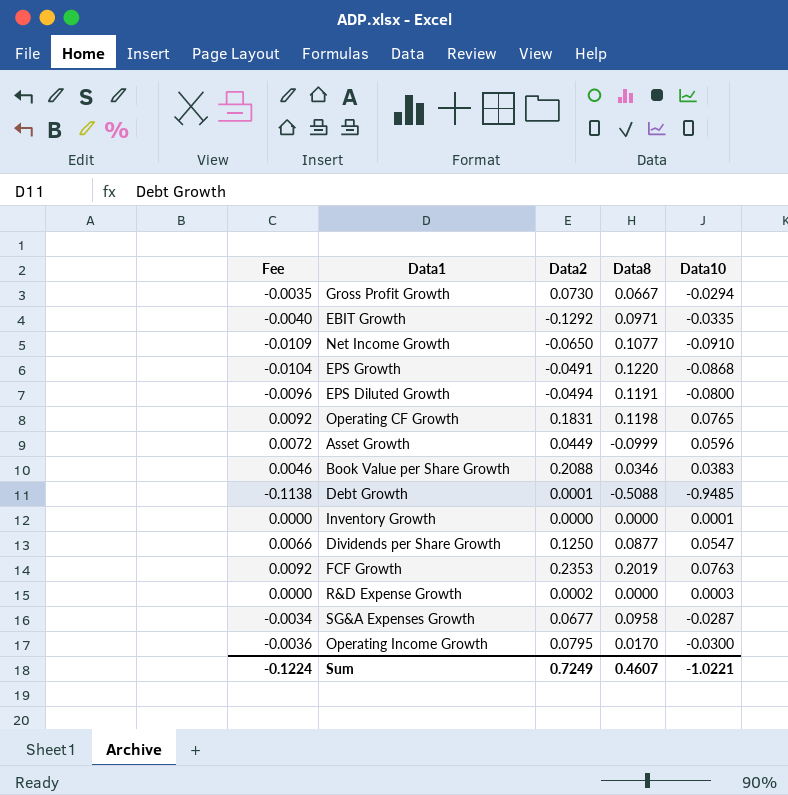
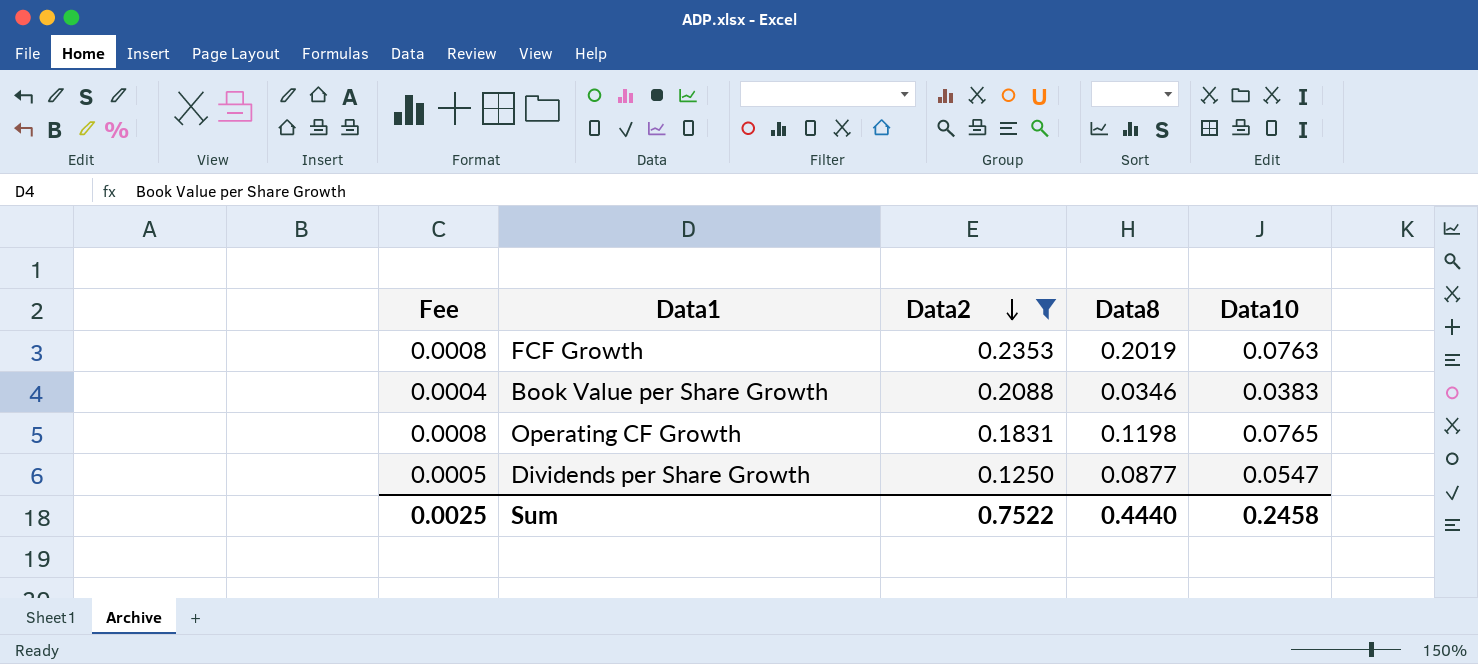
filter: none -> Data2 >= 0.1250
row order: none -> Data2 descending
column Fee | formula: [Data10] * 0.12 -> [Data10] * 0.01
Sum | Fee: -0.1224 -> 0.0025
Sum | Data2: 0.7249 -> 0.7522
Sum | Data8: 0.4607 -> 0.4440
Sum | Data10: -1.0221 -> 0.2458

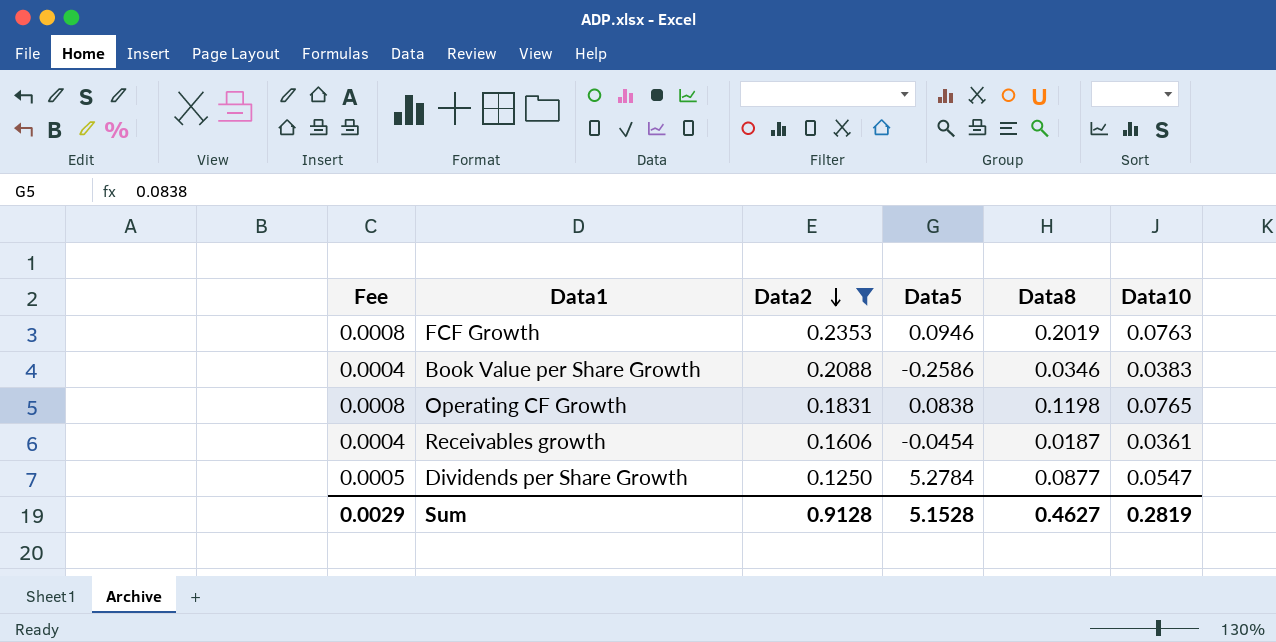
column Data5 | position: none -> 4
row Receivables growth: none -> 0.0004 | 0.1606 | -0.0454 | 0.0187 | 0.0361
Sum | Fee: 0.0025 -> 0.0029
Sum | Data2: 0.7522 -> 0.9128
Sum | Data8: 0.4440 -> 0.4627
Sum | Data10: 0.2458 -> 0.2819

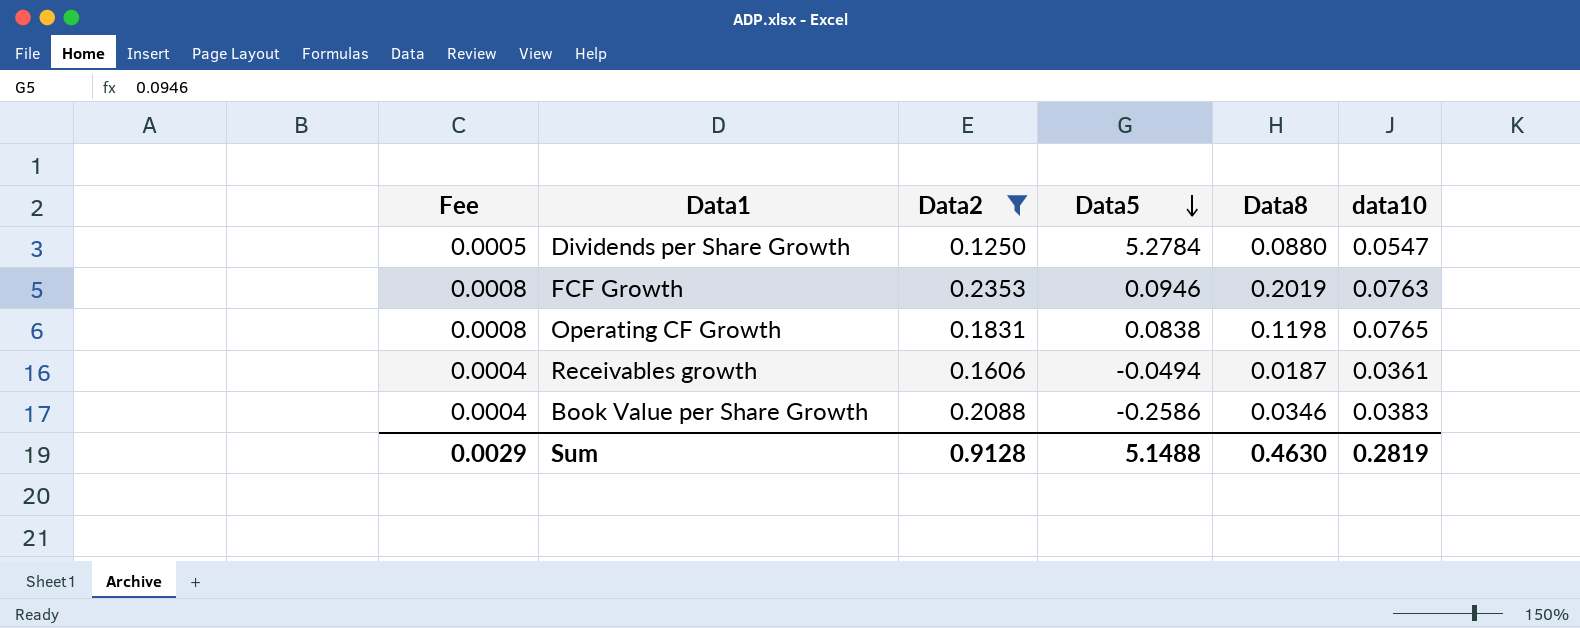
row order: Data2 descending -> Data5 descending
column name: Data10 -> data10
Dividends per Share Growth | Data8: 0.0877 -> 0.0880
Receivables growth | Data5: -0.0454 -> -0.0494
Sum | Data5: 5.1528 -> 5.1488
Sum | Data8: 0.4627 -> 0.4630

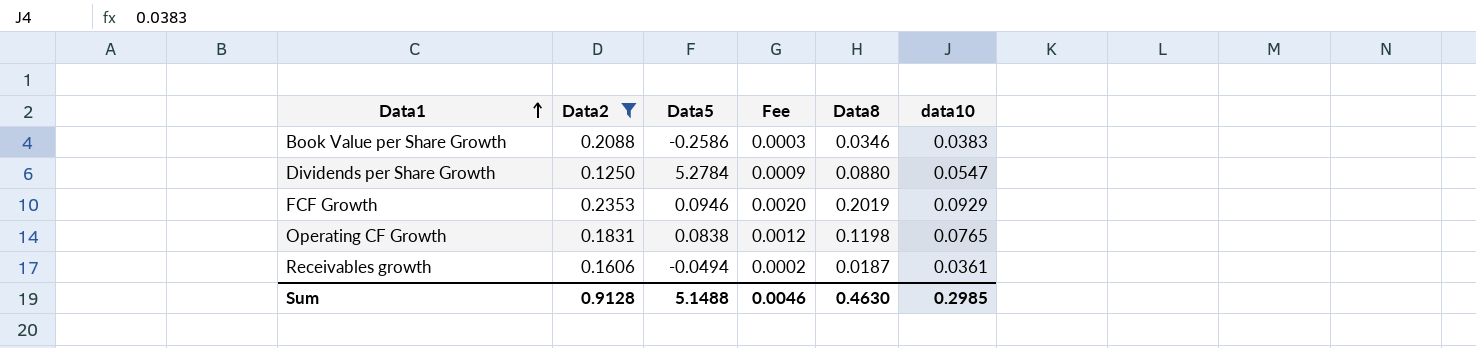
row order: Data5 descending -> Data1 ascending
column Fee | formula: [data10] * 0.01 -> [Data8] * 0.01
column Fee | position: 1 -> 4
FCF Growth | data10: 0.0763 -> 0.0929
Sum | Fee: 0.0029 -> 0.0046
Sum | data10: 0.2819 -> 0.2985

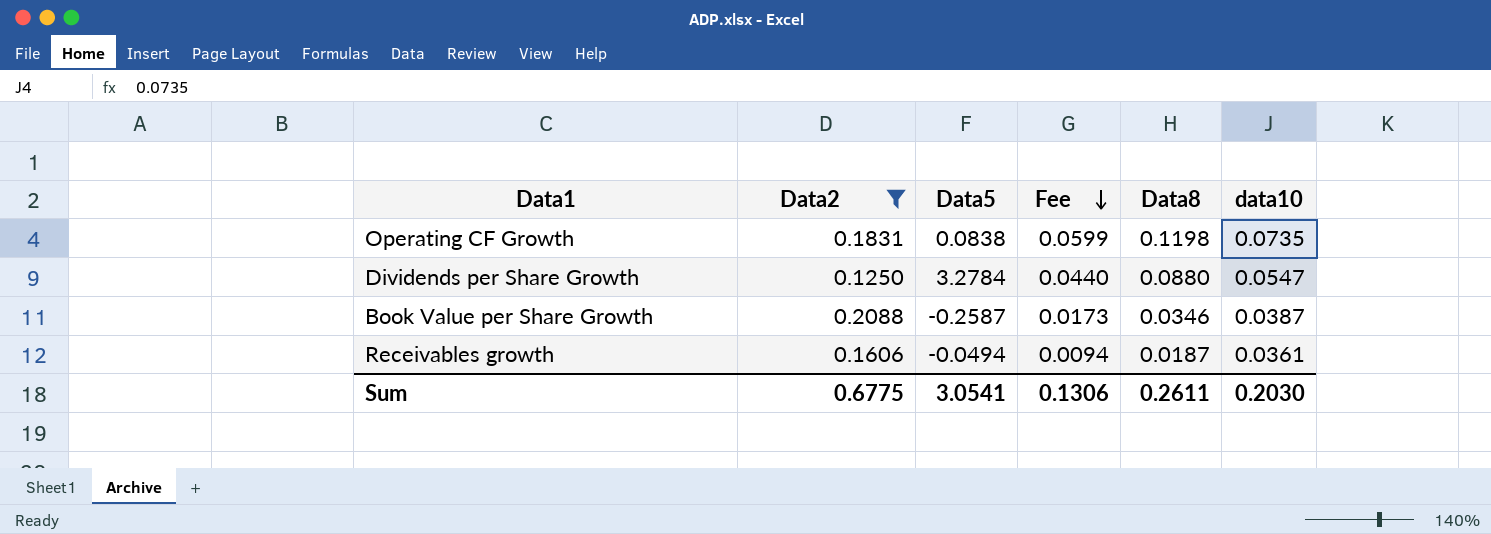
row order: Data1 ascending -> Fee descending
column Fee | formula: [Data8] * 0.01 -> [Data8] * 0.5
row FCF Growth: 0.2353 | 0.0946 | 0.0020 | 0.2019 | 0.0929 -> none
Operating CF Growth | data10: 0.0765 -> 0.0735
Dividends per Share Growth | Data5: 5.2784 -> 3.2784
Book Value per Share Growth | Data5: -0.2586 -> -0.2587
Book Value per Share Growth | data10: 0.0383 -> 0.0387
Sum | Data2: 0.9128 -> 0.6775
Sum | Data5: 5.1488 -> 3.0541
Sum | Fee: 0.0046 -> 0.1306
Sum | Data8: 0.4630 -> 0.2611
Sum | data10: 0.2985 -> 0.2030

